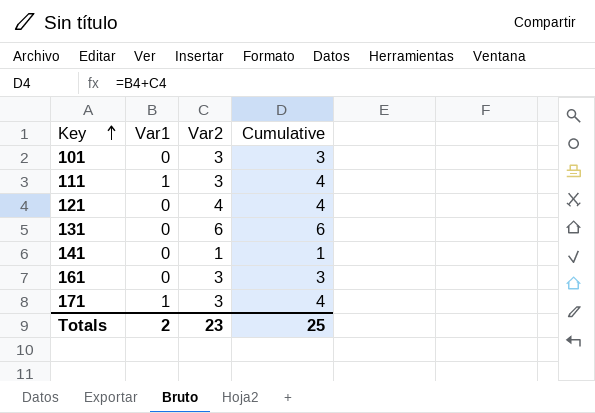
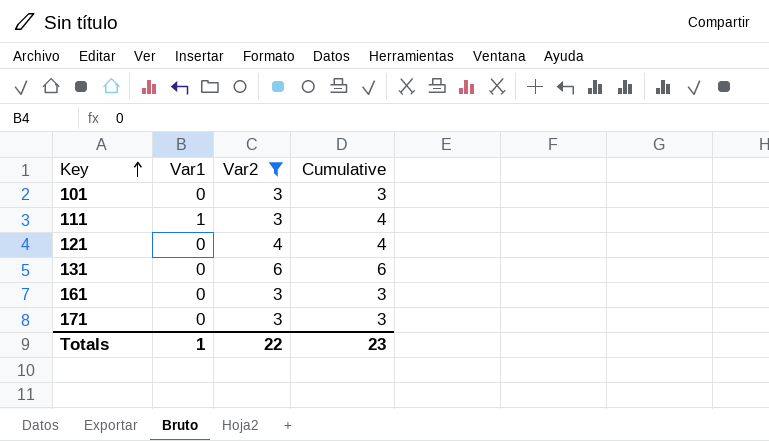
filter: none -> Var2 != 1
171 | Var1: 1 -> 0
171 | Cumulative: 4 -> 3
Totals | Var1: 2 -> 1
Totals | Var2: 23 -> 22
Totals | Cumulative: 25 -> 23

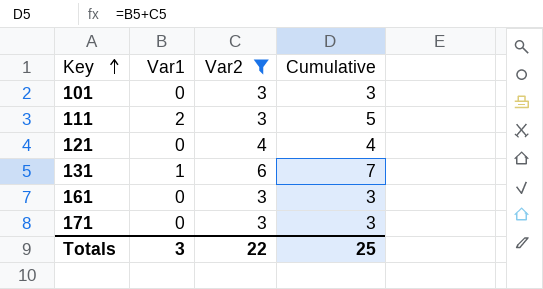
111 | Var1: 1 -> 2
111 | Cumulative: 4 -> 5
131 | Var1: 0 -> 1
131 | Cumulative: 6 -> 7
Totals | Var1: 1 -> 3
Totals | Cumulative: 23 -> 25

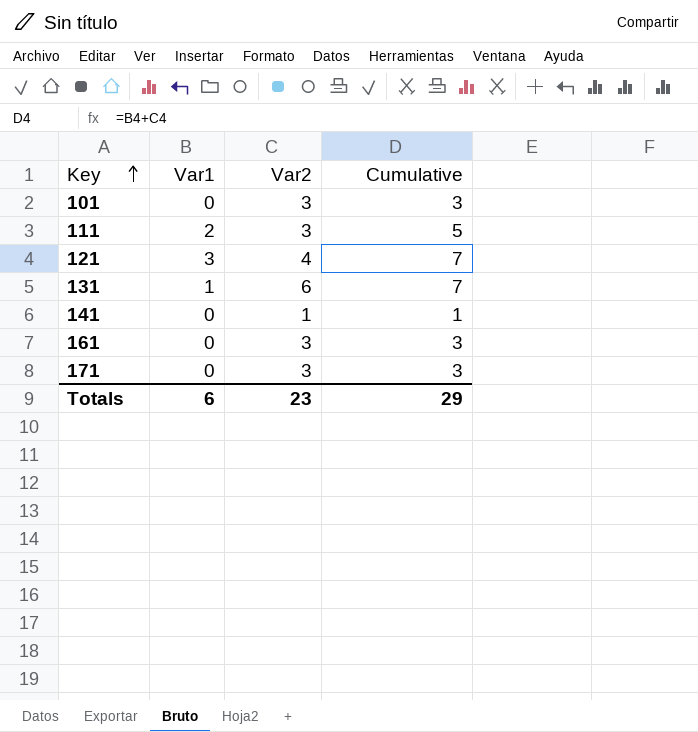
filter: Var2 != 1 -> none
121 | Var1: 0 -> 3
121 | Cumulative: 4 -> 7
Totals | Var1: 3 -> 6
Totals | Var2: 22 -> 23
Totals | Cumulative: 25 -> 29

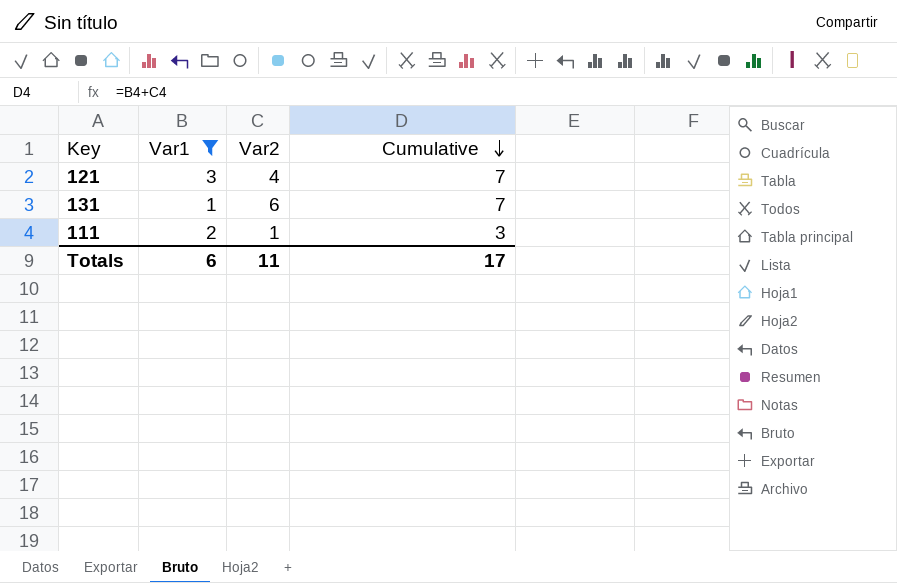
filter: none -> Var1 != 0
row order: Key ascending -> Cumulative descending
111 | Var2: 3 -> 1
111 | Cumulative: 5 -> 3
Totals | Var2: 23 -> 11
Totals | Cumulative: 29 -> 17

